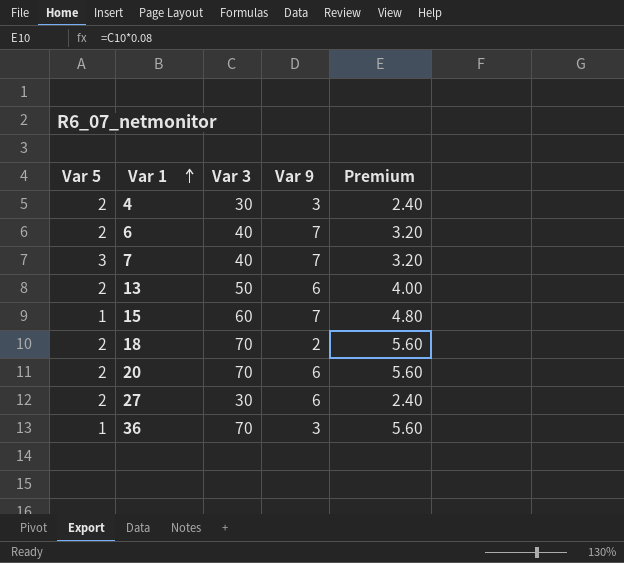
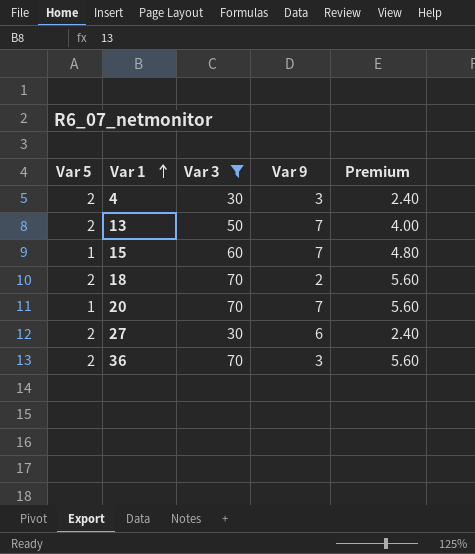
filter: none -> Var 3 != 40
13 | Var 9: 6 -> 7
20 | Var 5: 2 -> 1
20 | Var 9: 6 -> 7
36 | Var 5: 1 -> 2

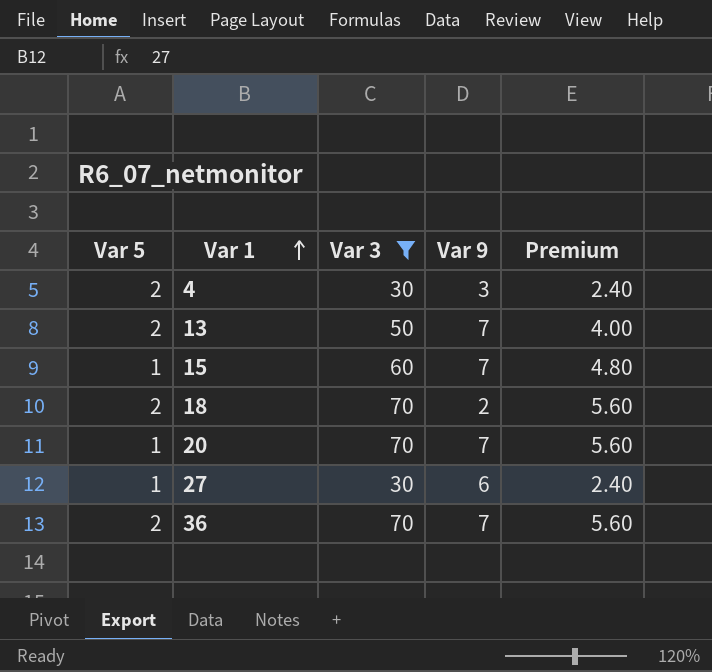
27 | Var 5: 2 -> 1
36 | Var 9: 3 -> 7

